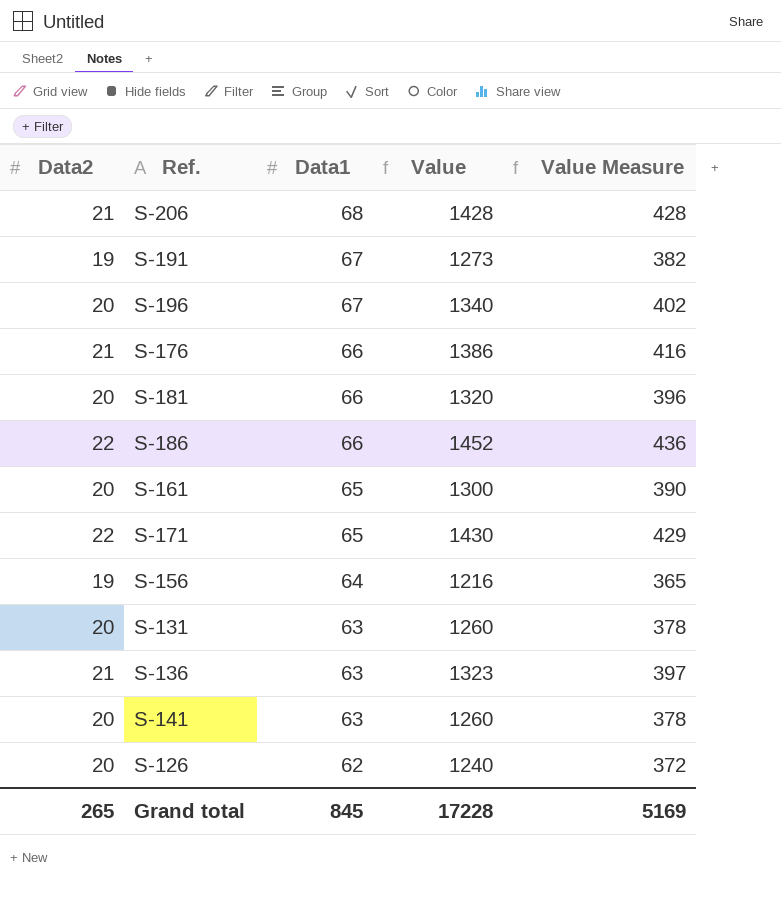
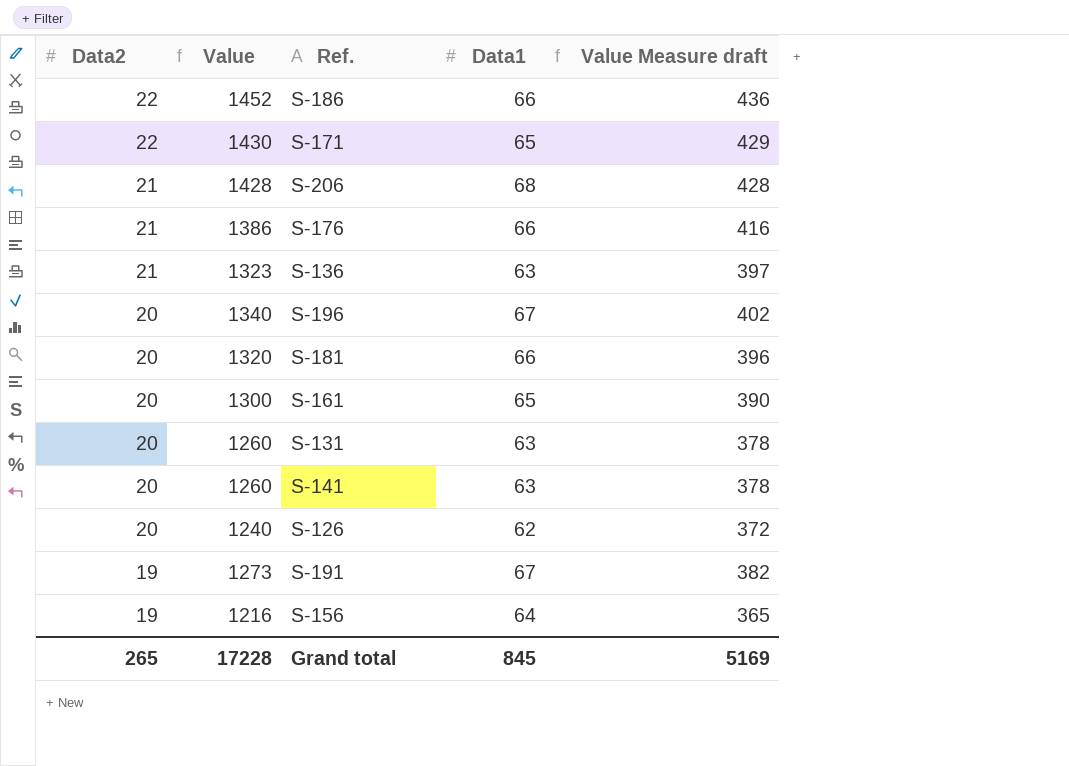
row order: Data1 descending -> Data2 descending
column Value | position: 4 -> 2
column name: Value Measure -> Value Measure draft

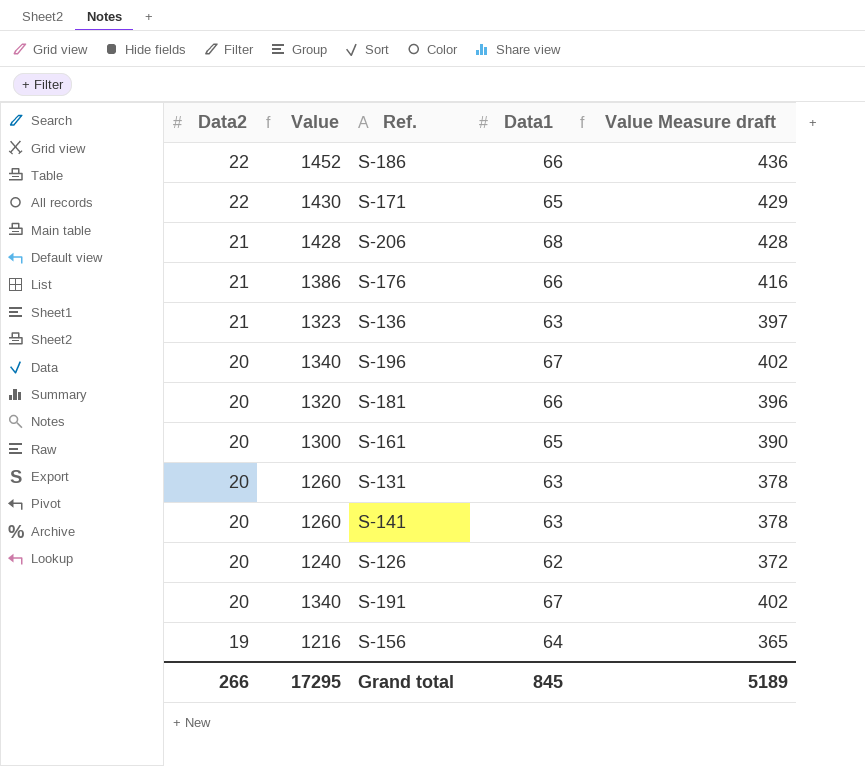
S-191 | Data2: 19 -> 20
S-191 | Value: 1273 -> 1340
S-191 | Value Measure draft: 382 -> 402
Grand total | Data2: 265 -> 266
Grand total | Value: 17228 -> 17295
Grand total | Value Measure draft: 5169 -> 5189

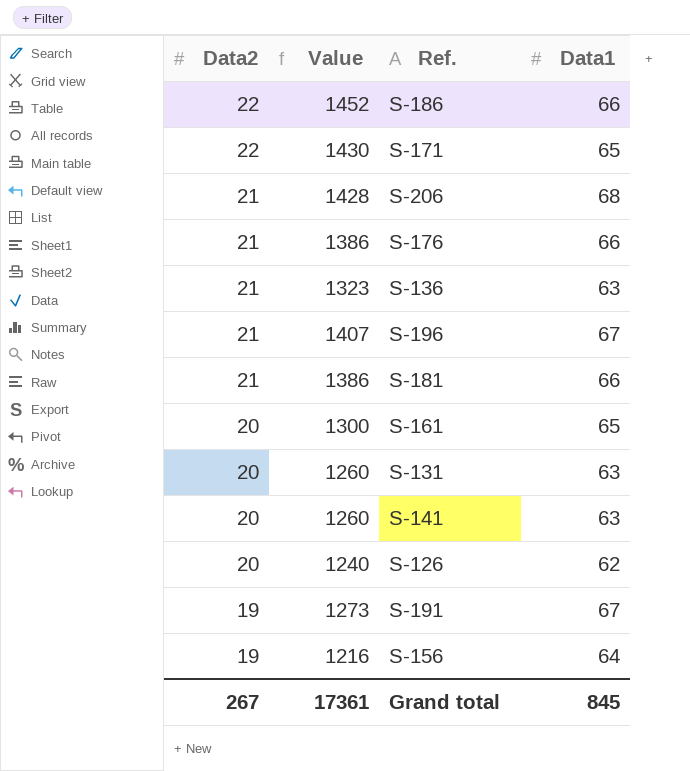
column Value Measure draft | formula: [Value] * 0.3 -> none
S-196 | Data2: 20 -> 21
S-196 | Value: 1340 -> 1407
S-181 | Data2: 20 -> 21
S-181 | Value: 1320 -> 1386
S-191 | Data2: 20 -> 19
S-191 | Value: 1340 -> 1273
Grand total | Data2: 266 -> 267
Grand total | Value: 17295 -> 17361

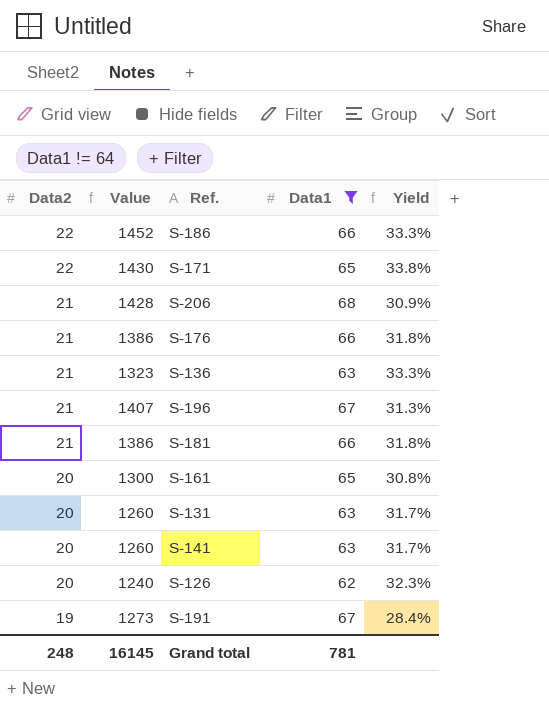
filter: none -> Data1 != 64
column Yield | formula: none -> [Data2] / [Data1]
Grand total | Data2: 267 -> 248
Grand total | Value: 17361 -> 16145
Grand total | Data1: 845 -> 781

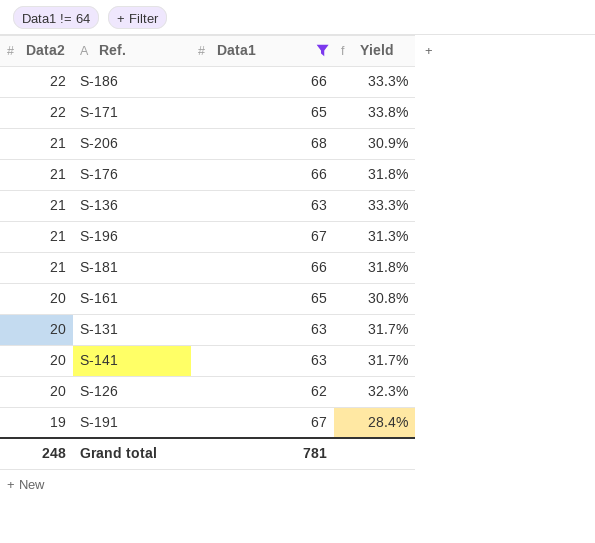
column Value | formula: [Data2] * [Data1] -> none

